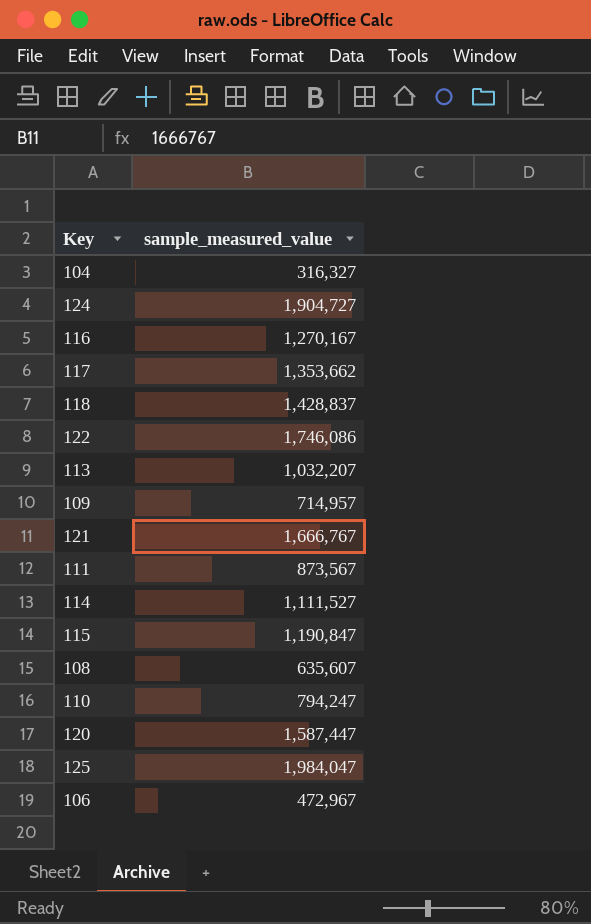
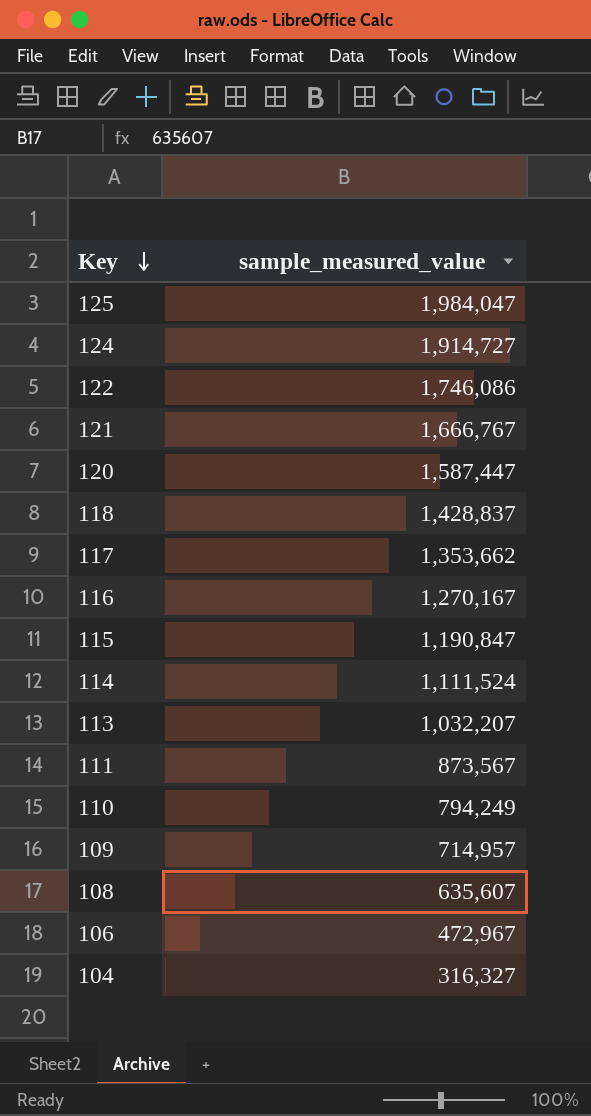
row order: none -> Key descending
124 | sample_measured_value: 1,904,727 -> 1,914,727
114 | sample_measured_value: 1,111,527 -> 1,111,524
110 | sample_measured_value: 794,247 -> 794,249

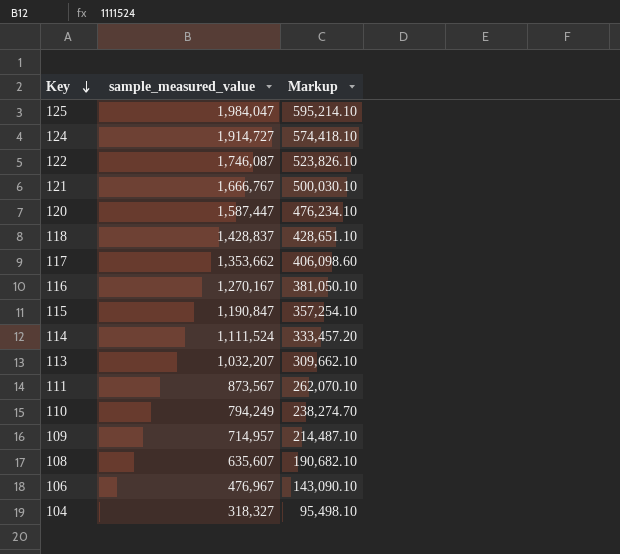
column Markup | formula: none -> [sample_measured_value] * 0.3
122 | sample_measured_value: 1,746,086 -> 1,746,087
106 | sample_measured_value: 472,967 -> 476,967
104 | sample_measured_value: 316,327 -> 318,327

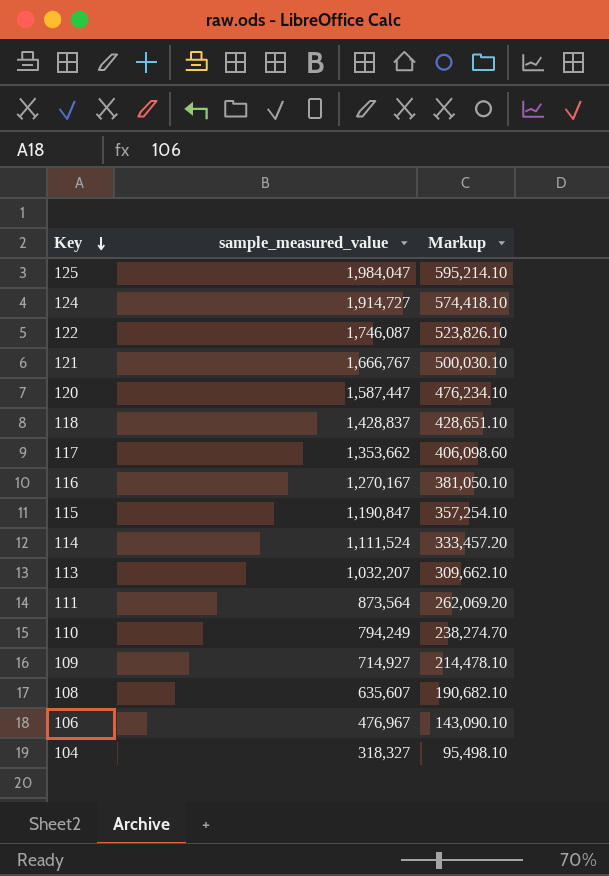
111 | sample_measured_value: 873,567 -> 873,564
111 | Markup: 262,070.10 -> 262,069.20
109 | sample_measured_value: 714,957 -> 714,927
109 | Markup: 214,487.10 -> 214,478.10

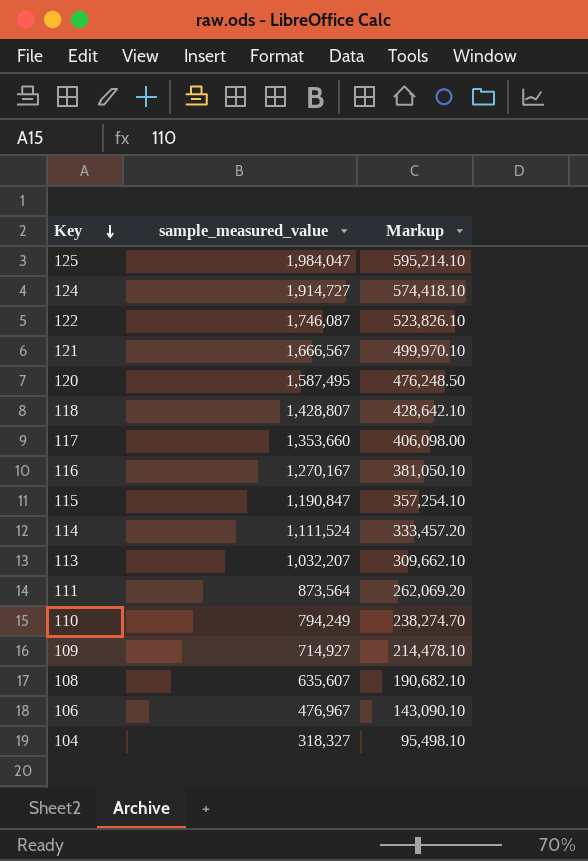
121 | sample_measured_value: 1,666,767 -> 1,666,567
121 | Markup: 500,030.10 -> 499,970.10
120 | sample_measured_value: 1,587,447 -> 1,587,495
120 | Markup: 476,234.10 -> 476,248.50
118 | sample_measured_value: 1,428,837 -> 1,428,807
118 | Markup: 428,651.10 -> 428,642.10
117 | sample_measured_value: 1,353,662 -> 1,353,660
117 | Markup: 406,098.60 -> 406,098.00

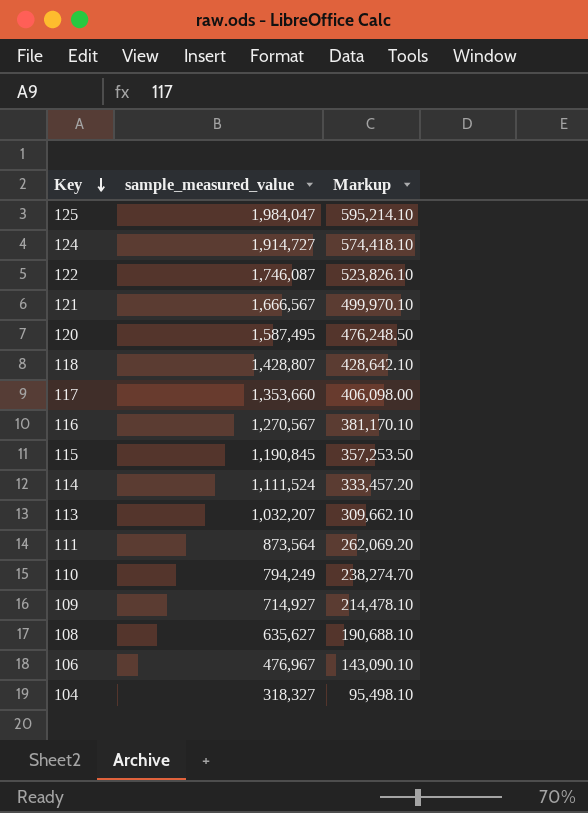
116 | sample_measured_value: 1,270,167 -> 1,270,567
116 | Markup: 381,050.10 -> 381,170.10
115 | sample_measured_value: 1,190,847 -> 1,190,845
115 | Markup: 357,254.10 -> 357,253.50
108 | sample_measured_value: 635,607 -> 635,627
108 | Markup: 190,682.10 -> 190,688.10

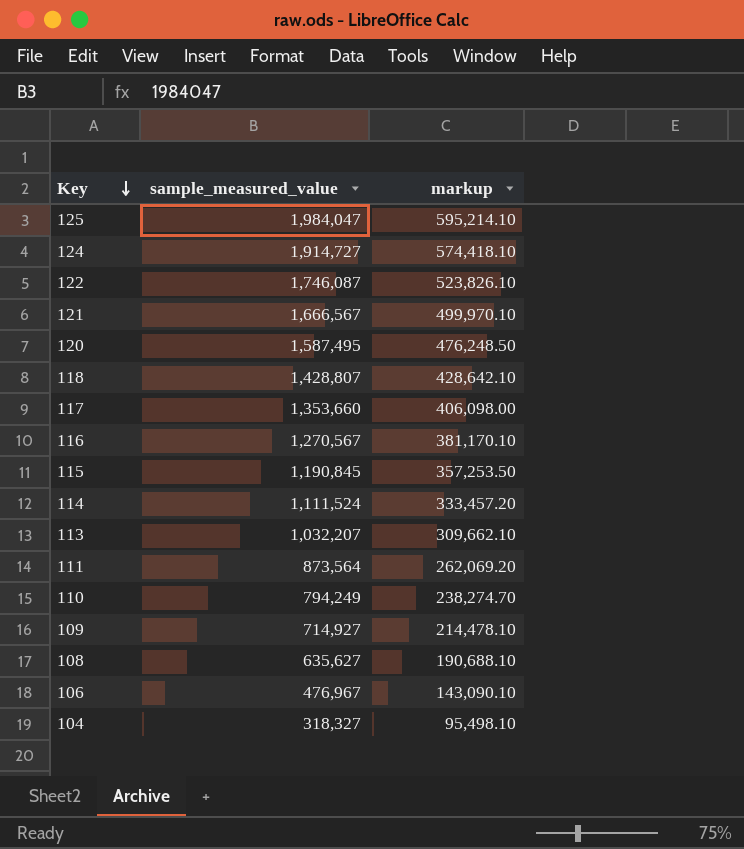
column name: Markup -> markup

